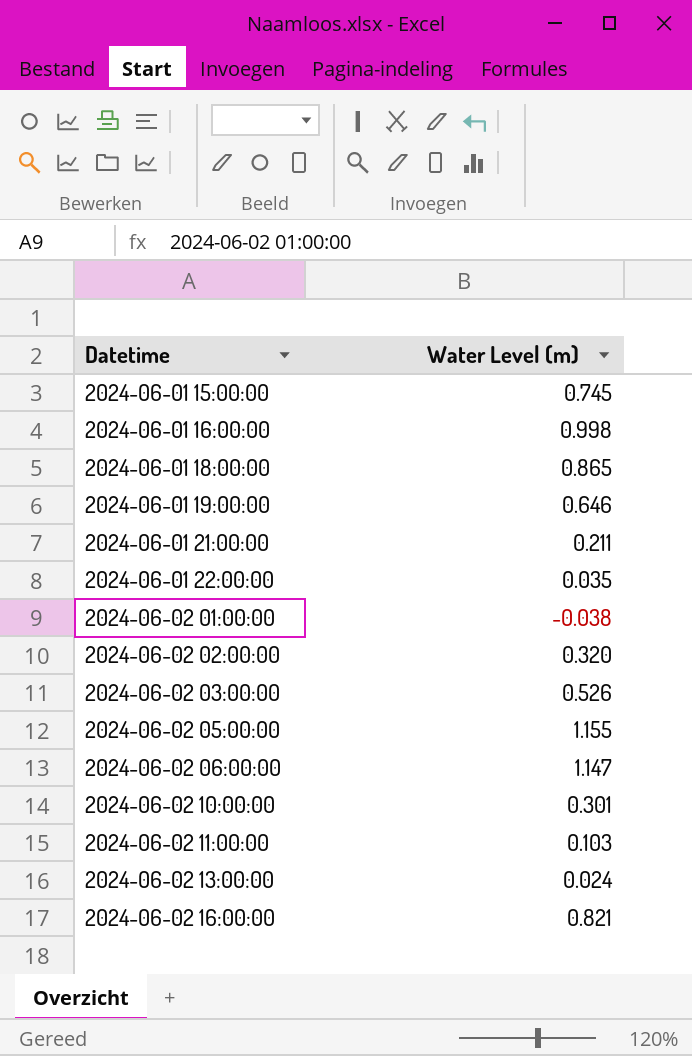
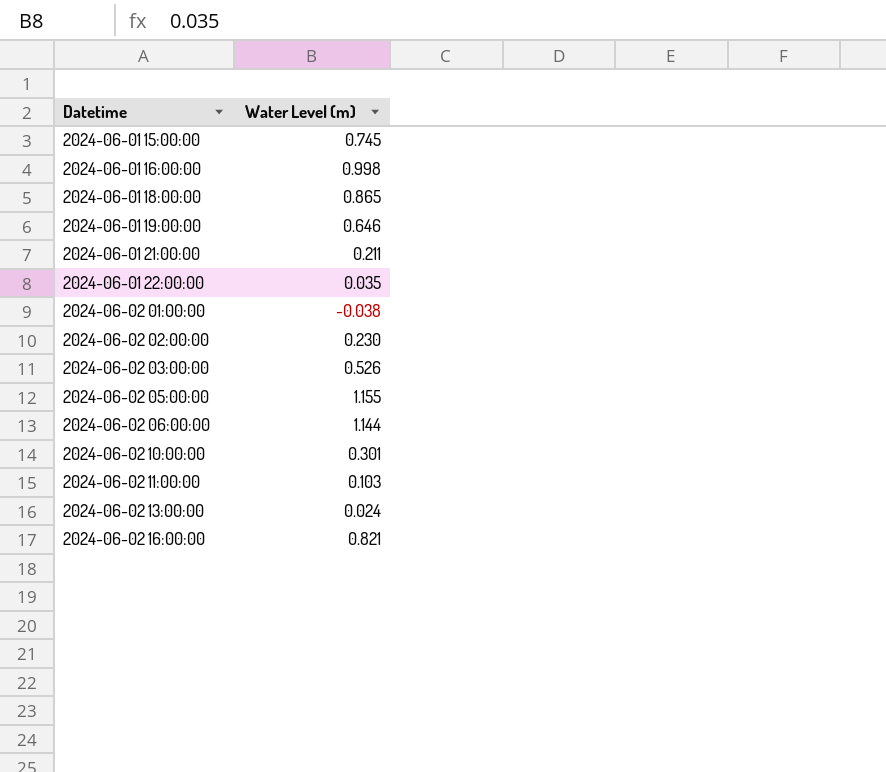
2024-06-02 02:00:00 | Water Level (m): 0.320 -> 0.230
2024-06-02 06:00:00 | Water Level (m): 1.147 -> 1.144

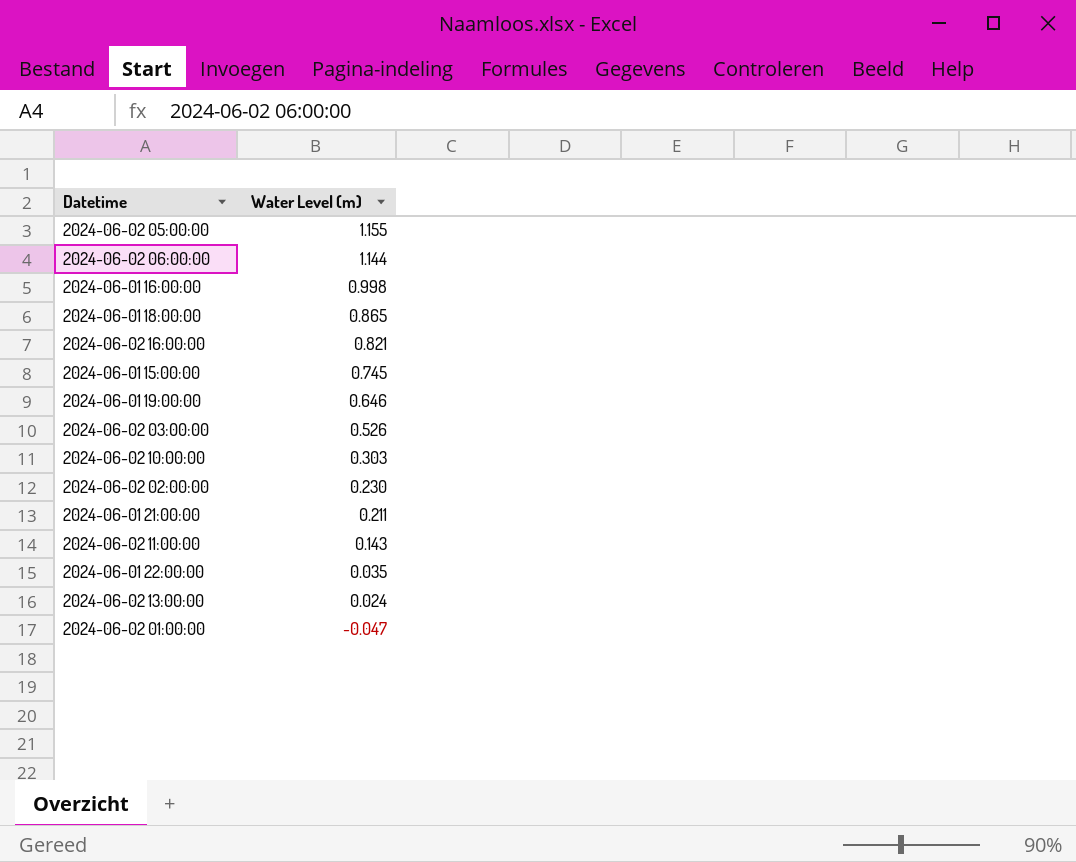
row order: Datetime ascending -> Water Level (m) descending
2024-06-02 10:00:00 | Water Level (m): 0.301 -> 0.303
2024-06-02 11:00:00 | Water Level (m): 0.103 -> 0.143
2024-06-02 01:00:00 | Water Level (m): -0.038 -> -0.047

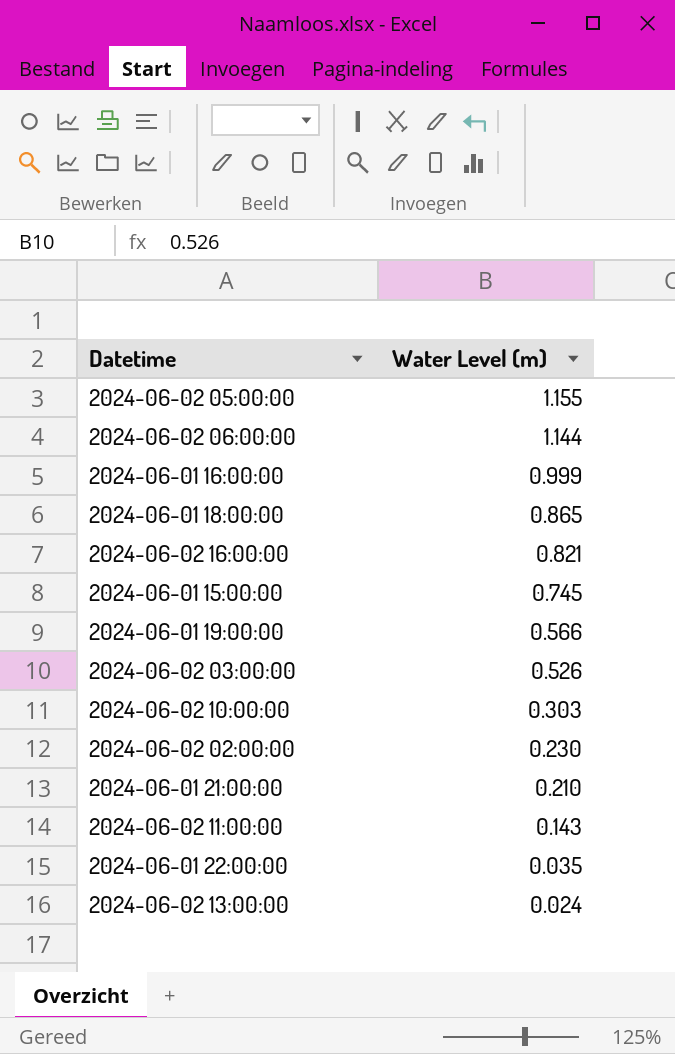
row 2024-06-02 01:00:00: -0.047 -> none
2024-06-01 16:00:00 | Water Level (m): 0.998 -> 0.999
2024-06-01 19:00:00 | Water Level (m): 0.646 -> 0.566
2024-06-01 21:00:00 | Water Level (m): 0.211 -> 0.210

